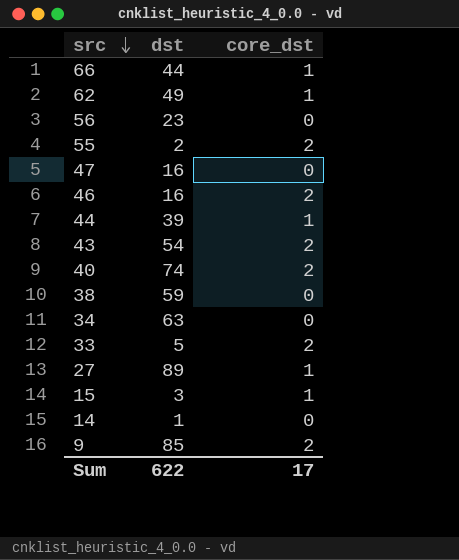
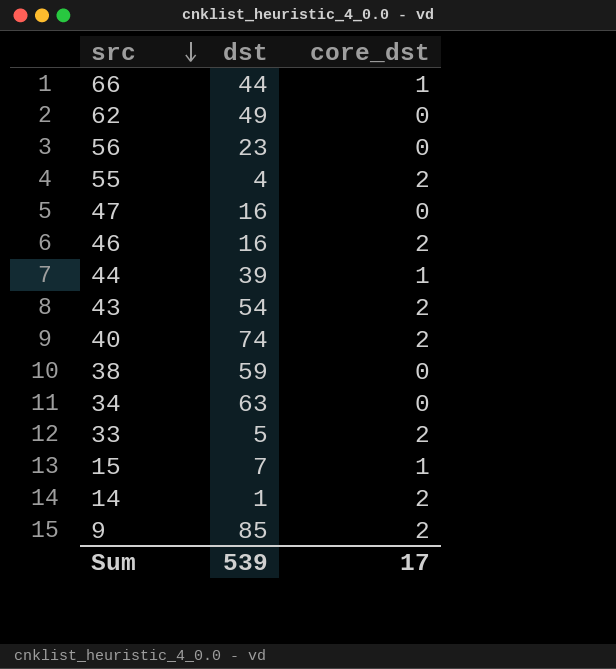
row 27: 89 | 1 -> none
62 | core_dst: 1 -> 0
55 | dst: 2 -> 4
15 | dst: 3 -> 7
14 | core_dst: 0 -> 2
Sum | dst: 622 -> 539

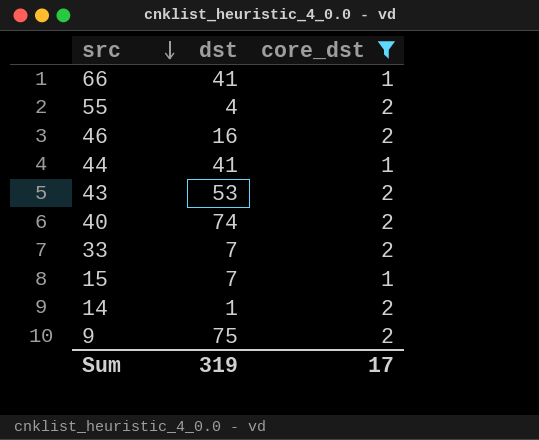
filter: none -> core_dst != 0
66 | dst: 44 -> 41
44 | dst: 39 -> 41
43 | dst: 54 -> 53
33 | dst: 5 -> 7
9 | dst: 85 -> 75
Sum | dst: 539 -> 319

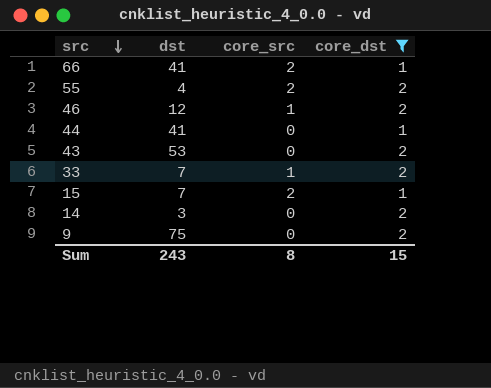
column core_src | position: none -> 3
row 40: 74 | 2 -> none
46 | dst: 16 -> 12
14 | dst: 1 -> 3
Sum | dst: 319 -> 243
Sum | core_dst: 17 -> 15

